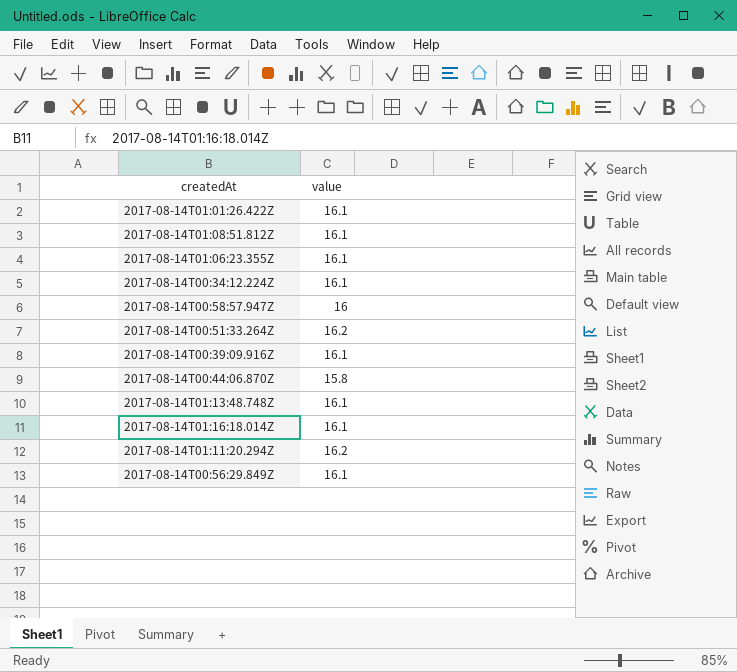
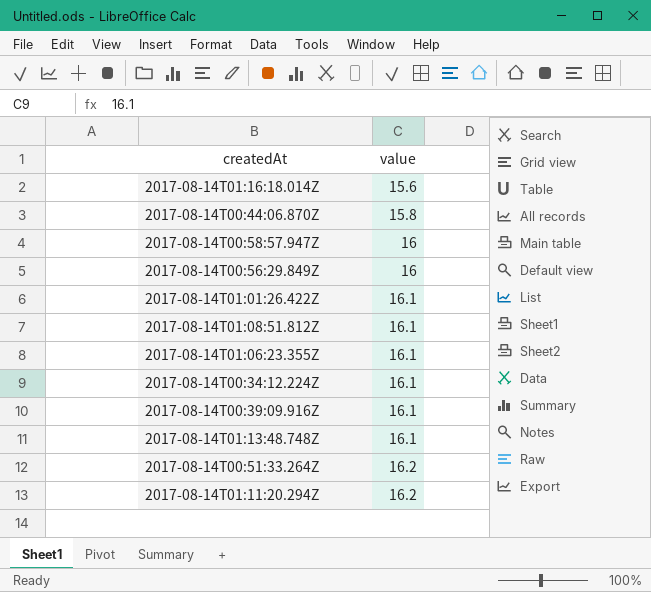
row order: none -> value ascending
2017-08-14T01:16:18.014Z | value: 16.1 -> 15.6
2017-08-14T00:56:29.849Z | value: 16.1 -> 16

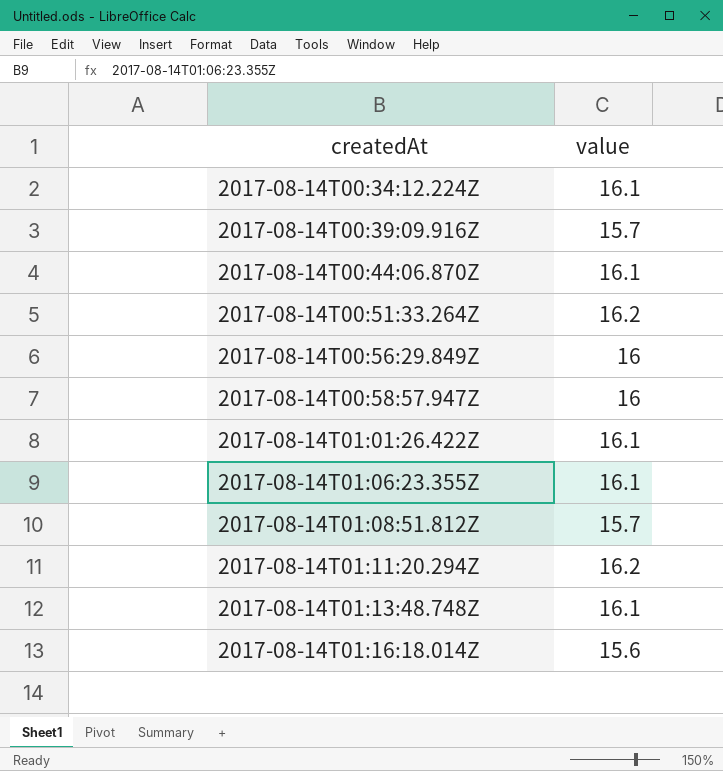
row order: value ascending -> createdAt ascending
2017-08-14T00:39:09.916Z | value: 16.1 -> 15.7
2017-08-14T00:44:06.870Z | value: 15.8 -> 16.1
2017-08-14T01:08:51.812Z | value: 16.1 -> 15.7

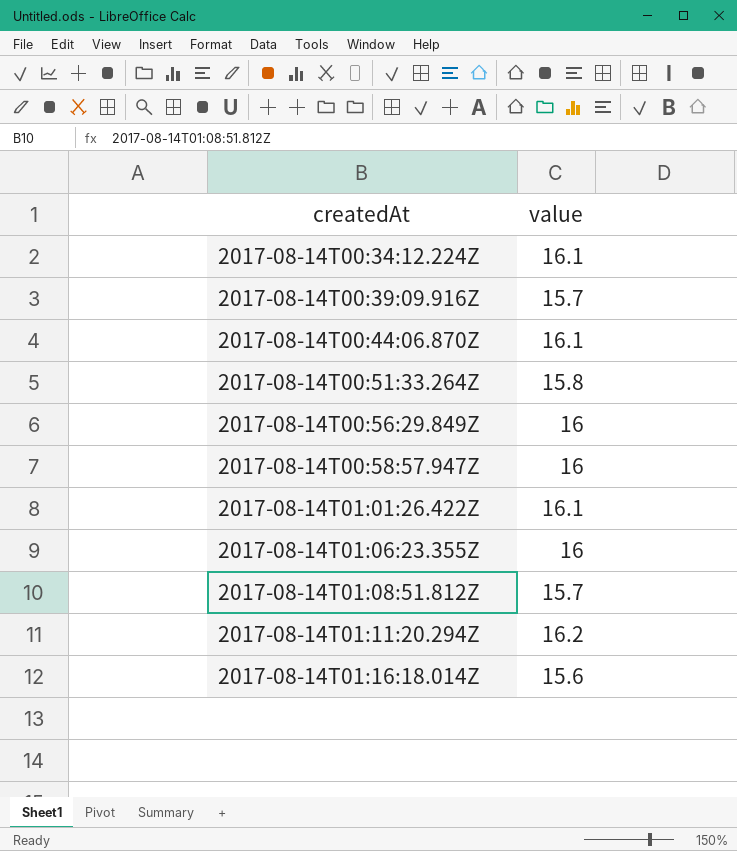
row 2017-08-14T01:13:48.748Z: 16.1 -> none
2017-08-14T00:51:33.264Z | value: 16.2 -> 15.8
2017-08-14T01:06:23.355Z | value: 16.1 -> 16

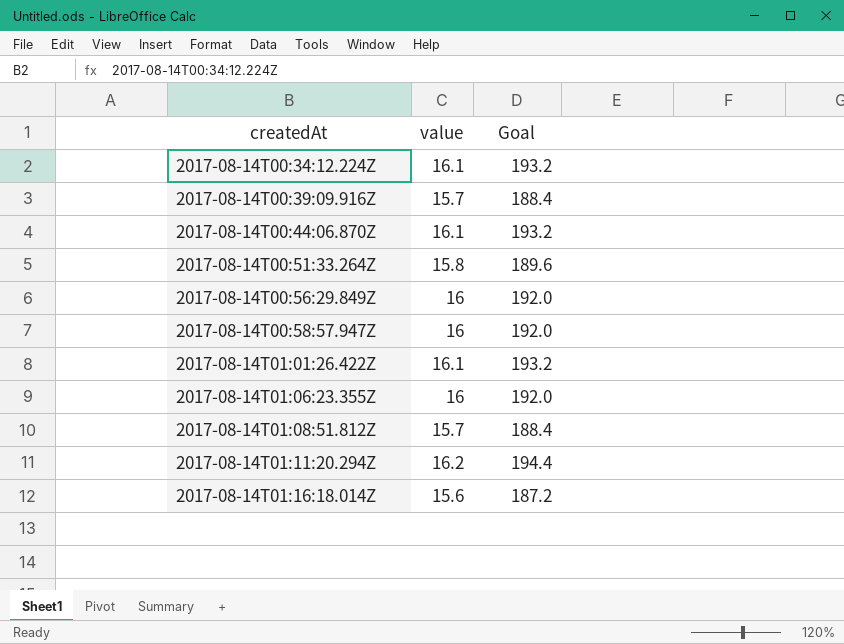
column Goal | formula: none -> [value] * 12

